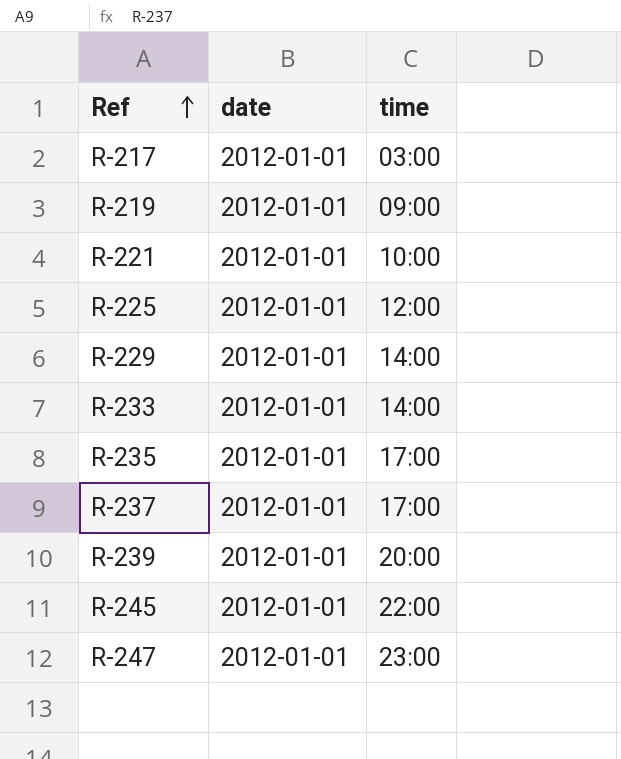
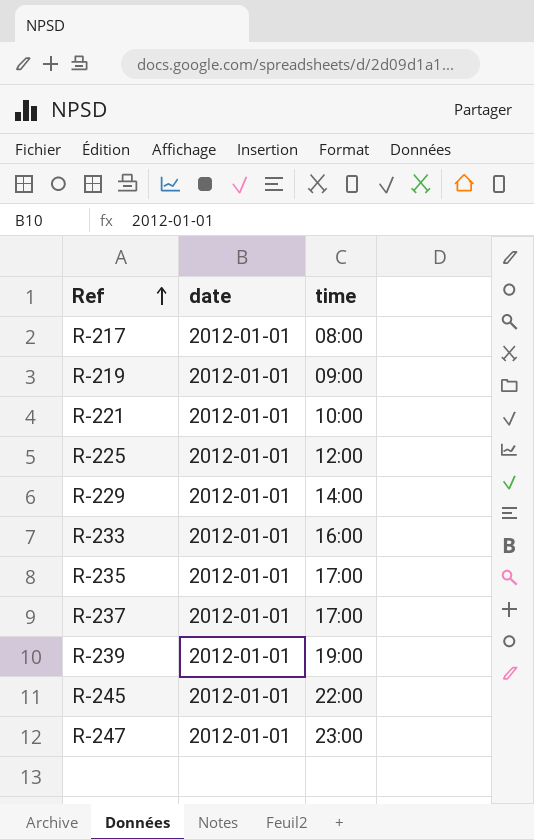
R-217 | time: 03:00 -> 08:00
R-233 | time: 14:00 -> 16:00
R-239 | time: 20:00 -> 19:00

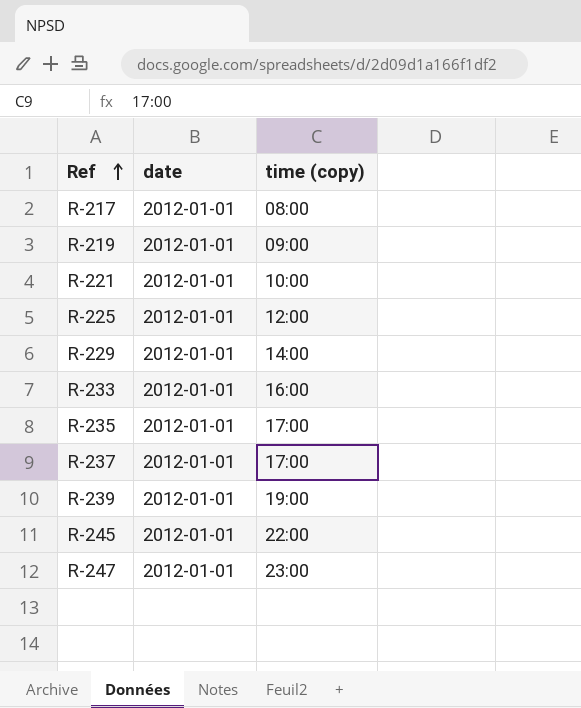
column name: time -> time (copy)

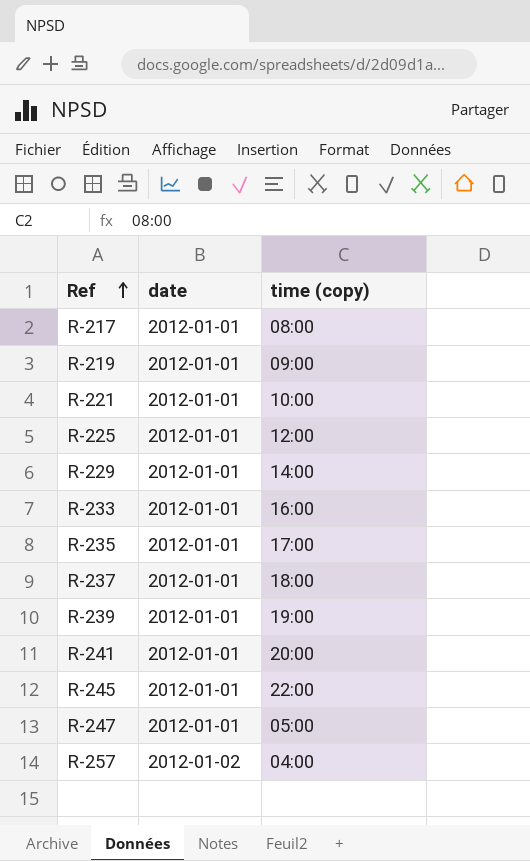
R-237 | time (copy): 17:00 -> 18:00
row R-241: none -> 2012-01-01 | 20:00
R-247 | time (copy): 23:00 -> 05:00
row R-257: none -> 2012-01-02 | 04:00

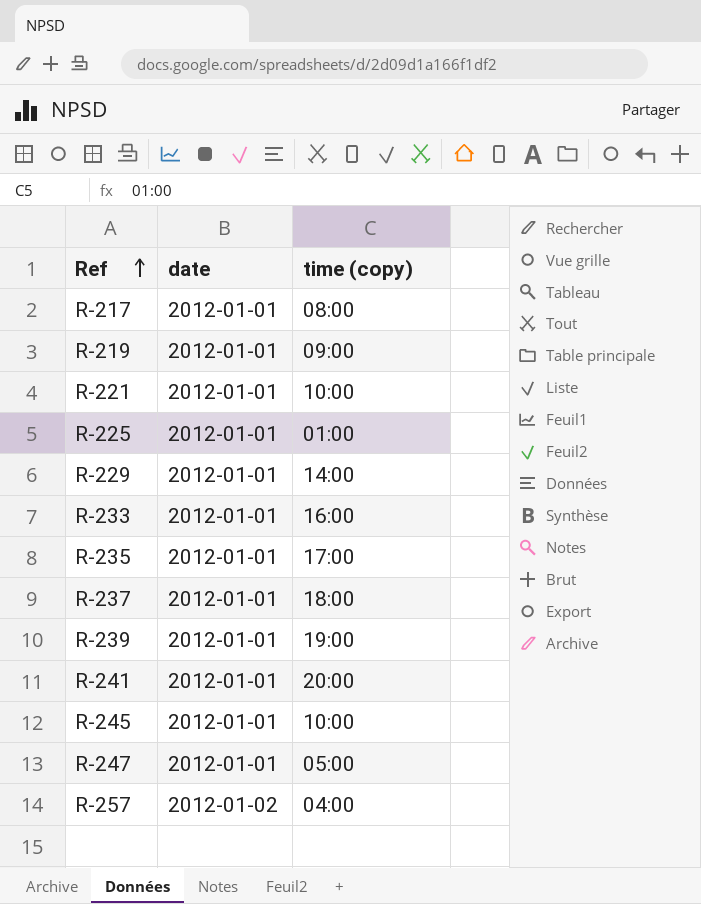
R-225 | time (copy): 12:00 -> 01:00
R-245 | time (copy): 22:00 -> 10:00

